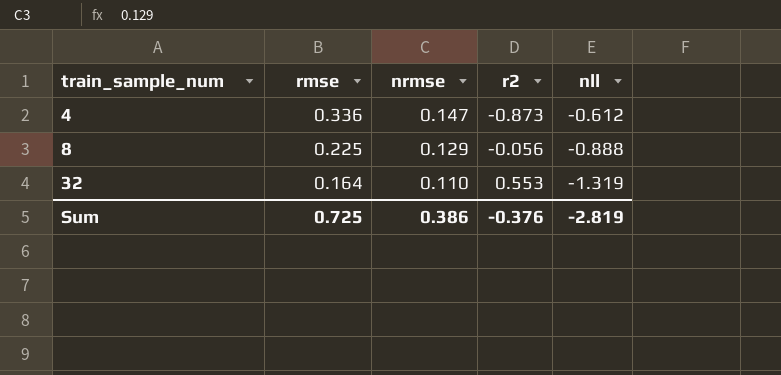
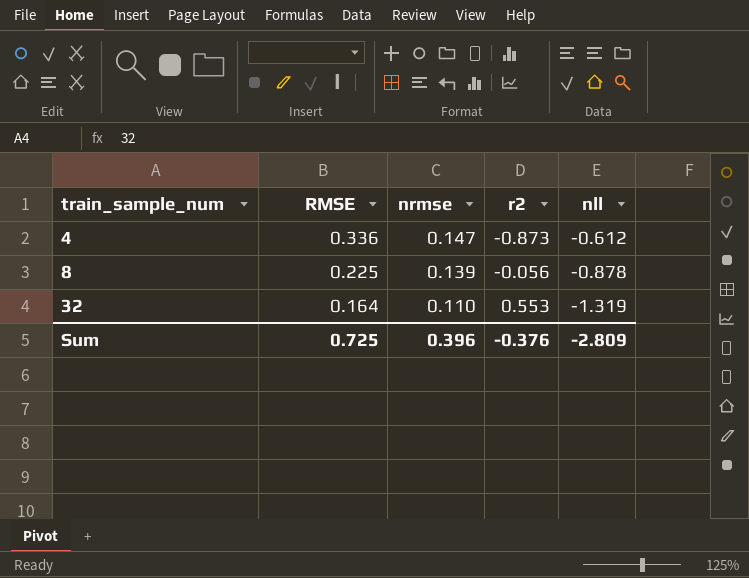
column name: rmse -> RMSE
8 | nrmse: 0.129 -> 0.139
8 | nll: -0.888 -> -0.878
Sum | nrmse: 0.386 -> 0.396
Sum | nll: -2.819 -> -2.809

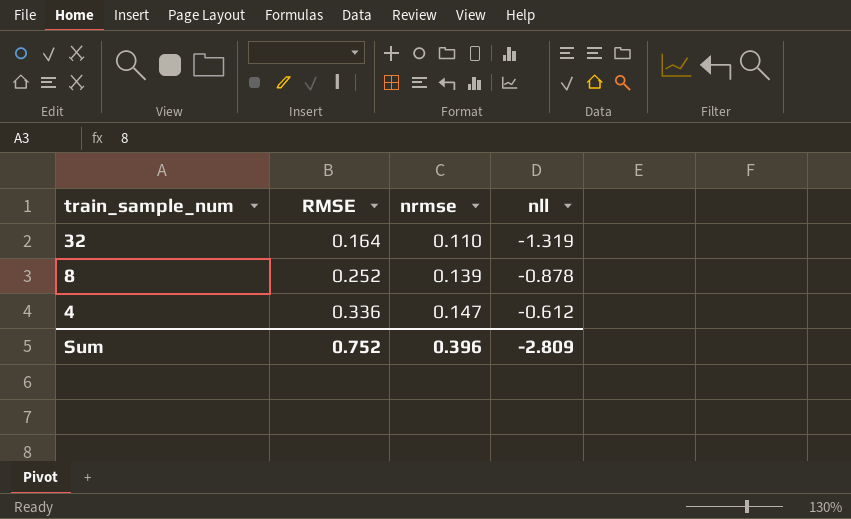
row order: train_sample_num ascending -> train_sample_num descending
column r2 | position: 4 -> none
8 | RMSE: 0.225 -> 0.252
Sum | RMSE: 0.725 -> 0.752

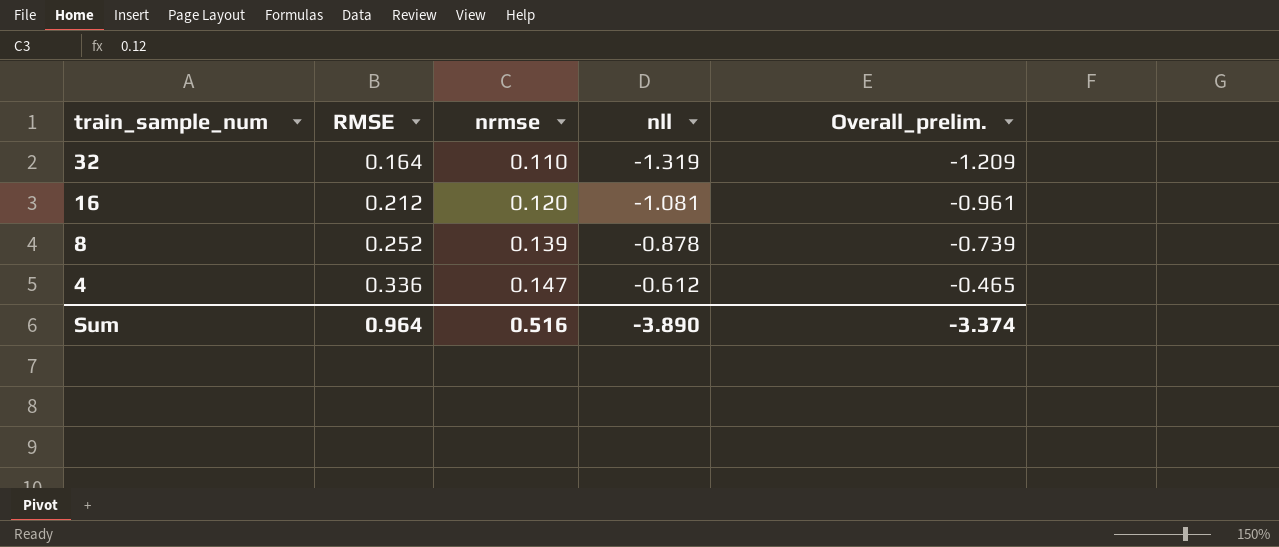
column Overall_prelim. | formula: none -> [nrmse] + [nll]
row 16: none -> 0.212 | 0.120 | -1.081 | -0.961
Sum | RMSE: 0.752 -> 0.964
Sum | nrmse: 0.396 -> 0.516
Sum | nll: -2.809 -> -3.890

